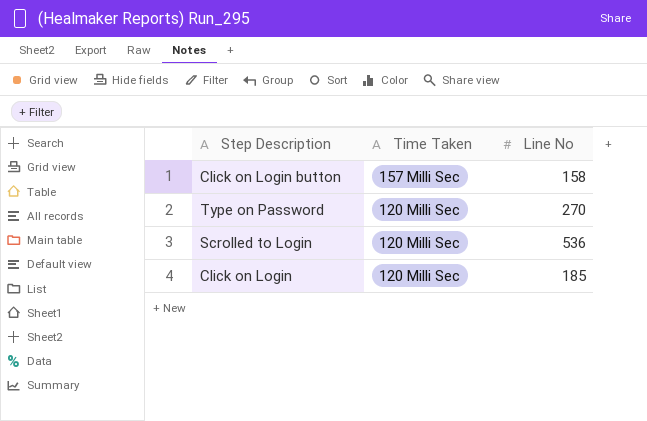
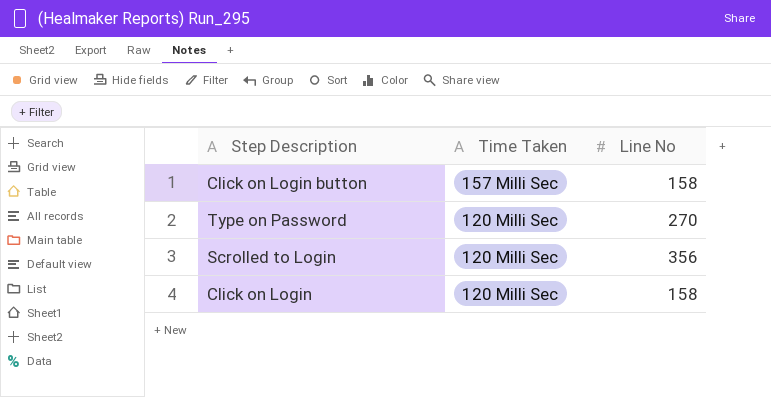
Scrolled to Login | Line No: 536 -> 356
Click on Login | Line No: 185 -> 158

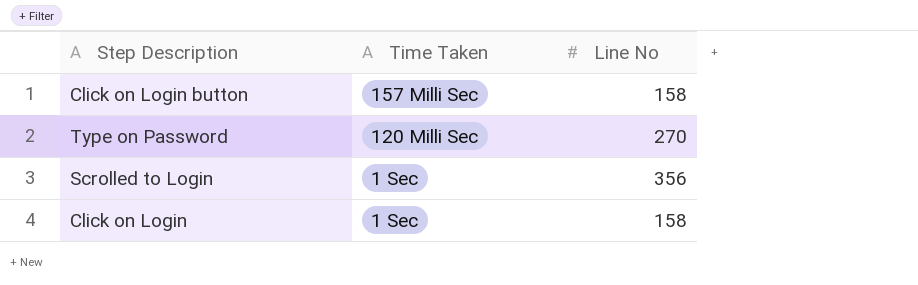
Scrolled to Login | Time Taken: 120 Milli Sec -> 1 Sec
Click on Login | Time Taken: 120 Milli Sec -> 1 Sec

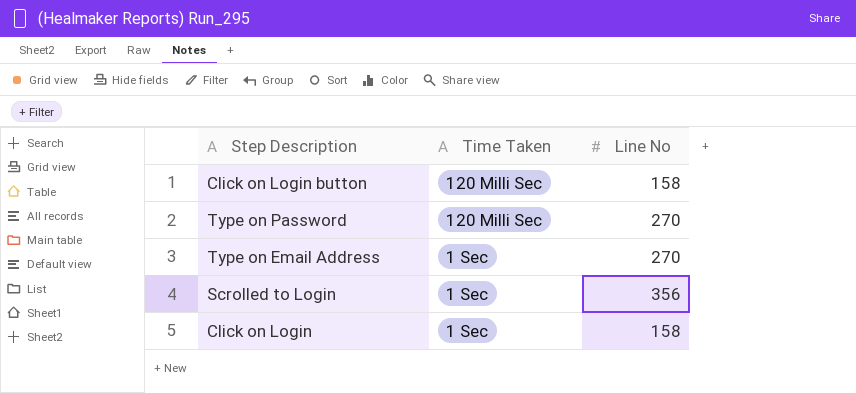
Click on Login button | Time Taken: 157 Milli Sec -> 120 Milli Sec
row Type on Email Address: none -> 1 Sec | 270

